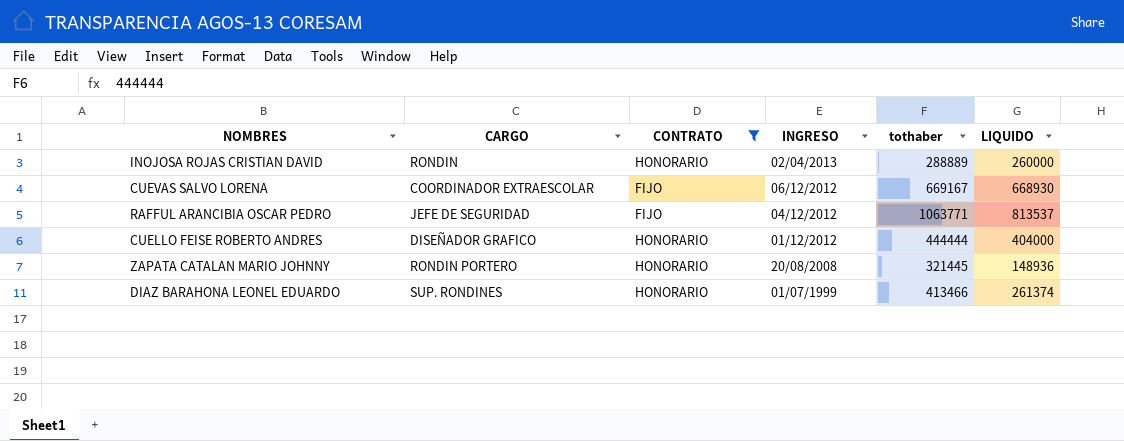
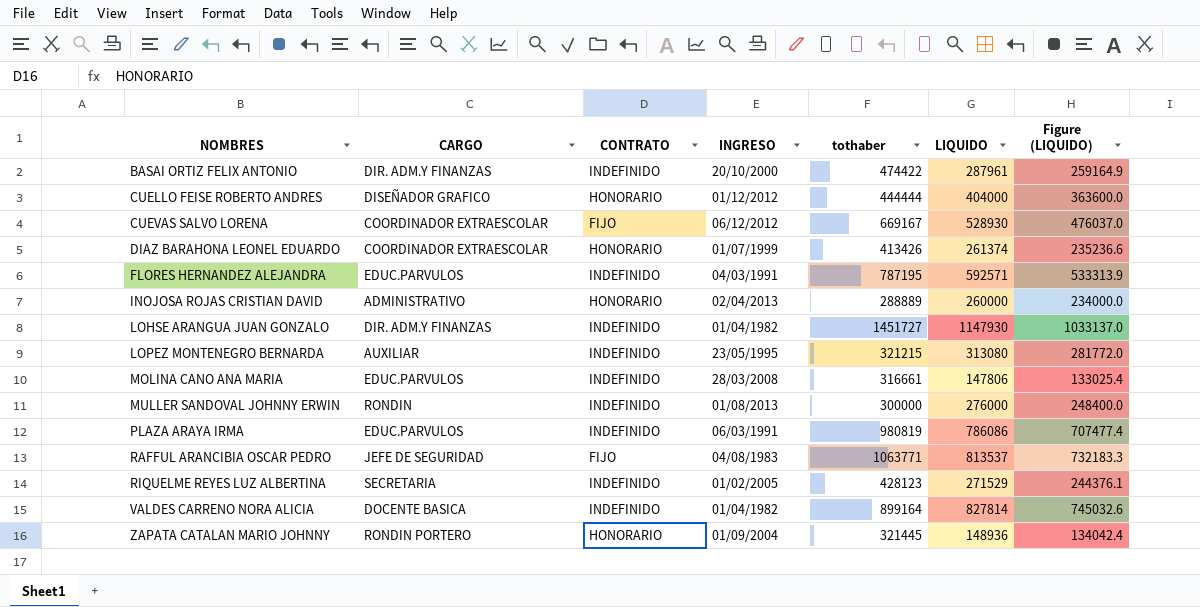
filter: CONTRATO != INDEFINIDO -> none
row order: INGRESO descending -> NOMBRES ascending
column Figure (LIQUIDO) | formula: none -> [LIQUIDO] * 0.9
CUEVAS SALVO LORENA | LIQUIDO: 668930 -> 528930
DIAZ BARAHONA LEONEL EDUARDO | CARGO: SUP. RONDINES -> COORDINADOR EXTRAESCOLAR
DIAZ BARAHONA LEONEL EDUARDO | tothaber: 413466 -> 413426
INOJOSA ROJAS CRISTIAN DAVID | CARGO: RONDIN -> ADMINISTRATIVO
RAFFUL ARANCIBIA OSCAR PEDRO | INGRESO: 04/12/2012 -> 04/08/1983
ZAPATA CATALAN MARIO JOHNNY | INGRESO: 20/08/2008 -> 01/09/2004

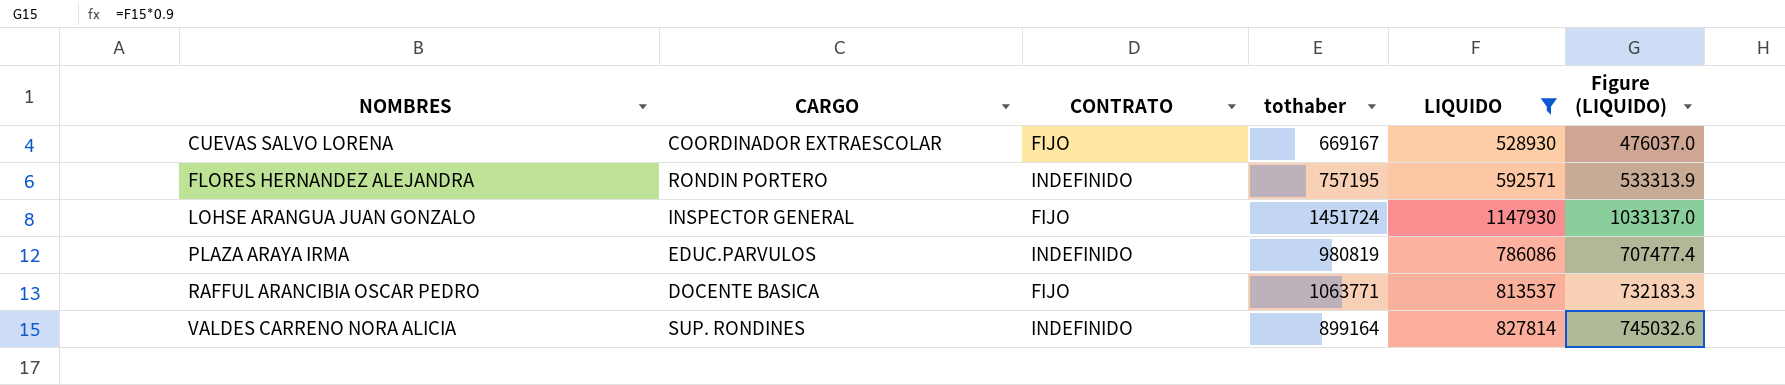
filter: none -> LIQUIDO >= 528930
column INGRESO | position: 4 -> none
FLORES HERNANDEZ ALEJANDRA | CARGO: EDUC.PARVULOS -> RONDIN PORTERO
FLORES HERNANDEZ ALEJANDRA | tothaber: 787195 -> 757195
LOHSE ARANGUA JUAN GONZALO | CARGO: DIR. ADM.Y FINANZAS -> INSPECTOR GENERAL
LOHSE ARANGUA JUAN GONZALO | CONTRATO: INDEFINIDO -> FIJO
LOHSE ARANGUA JUAN GONZALO | tothaber: 1451727 -> 1451724
RAFFUL ARANCIBIA OSCAR PEDRO | CARGO: JEFE DE SEGURIDAD -> DOCENTE BASICA
VALDES CARRENO NORA ALICIA | CARGO: DOCENTE BASICA -> SUP. RONDINES

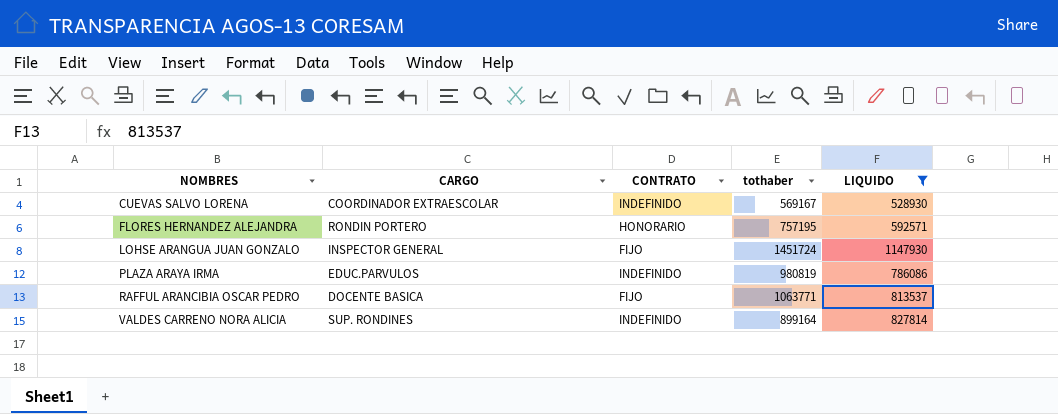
column Figure (LIQUIDO) | formula: [LIQUIDO] * 0.9 -> none
CUEVAS SALVO LORENA | CONTRATO: FIJO -> INDEFINIDO
CUEVAS SALVO LORENA | tothaber: 669167 -> 569167
FLORES HERNANDEZ ALEJANDRA | CONTRATO: INDEFINIDO -> HONORARIO

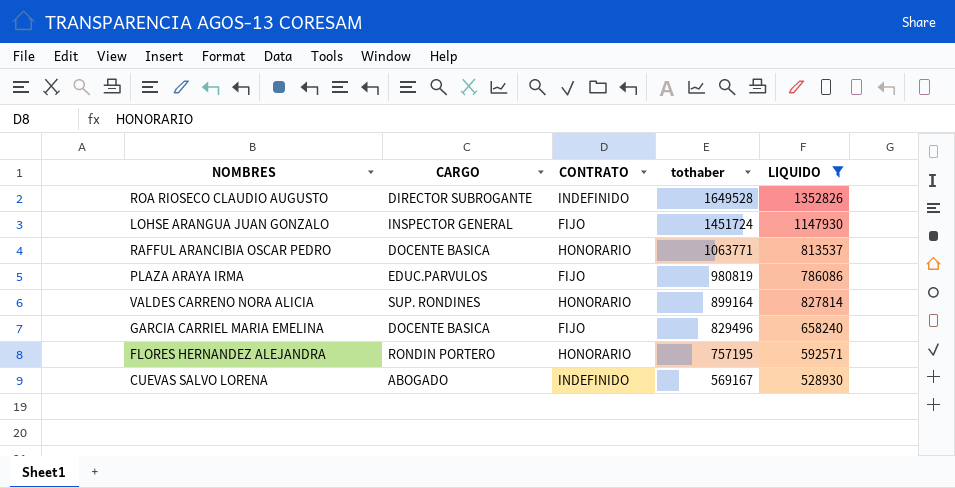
row order: NOMBRES ascending -> tothaber descending
row ROA RIOSECO CLAUDIO AUGUSTO: none -> DIRECTOR SUBROGANTE | INDEFINIDO | 1649528 | 1352826
RAFFUL ARANCIBIA OSCAR PEDRO | CONTRATO: FIJO -> HONORARIO
PLAZA ARAYA IRMA | CONTRATO: INDEFINIDO -> FIJO
VALDES CARRENO NORA ALICIA | CONTRATO: INDEFINIDO -> HONORARIO
row GARCIA CARRIEL MARIA EMELINA: none -> DOCENTE BASICA | FIJO | 829496 | 658240
CUEVAS SALVO LORENA | CARGO: COORDINADOR EXTRAESCOLAR -> ABOGADO

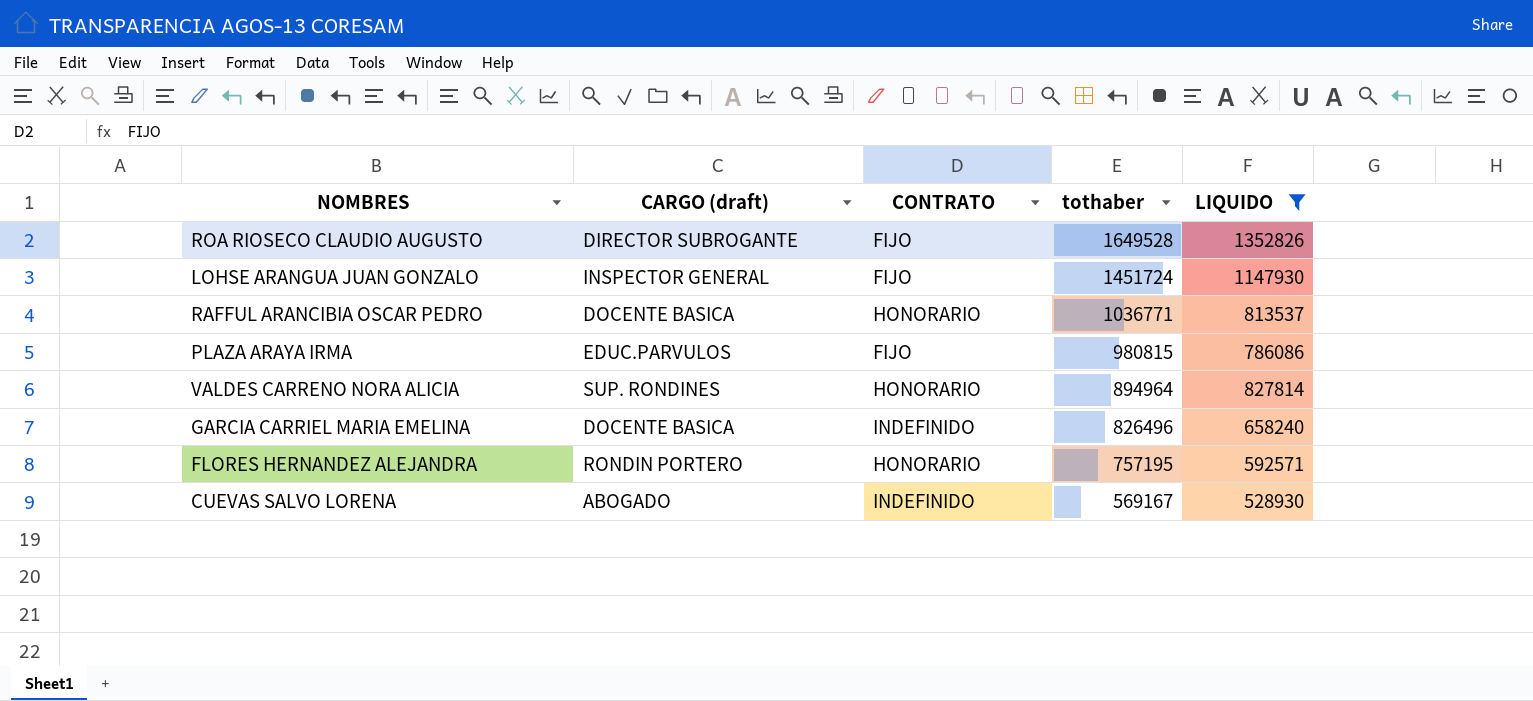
column name: CARGO -> CARGO (draft)
ROA RIOSECO CLAUDIO AUGUSTO | CONTRATO: INDEFINIDO -> FIJO
RAFFUL ARANCIBIA OSCAR PEDRO | tothaber: 1063771 -> 1036771
PLAZA ARAYA IRMA | tothaber: 980819 -> 980815
VALDES CARRENO NORA ALICIA | tothaber: 899164 -> 894964
GARCIA CARRIEL MARIA EMELINA | CONTRATO: FIJO -> INDEFINIDO
GARCIA CARRIEL MARIA EMELINA | tothaber: 829496 -> 826496

